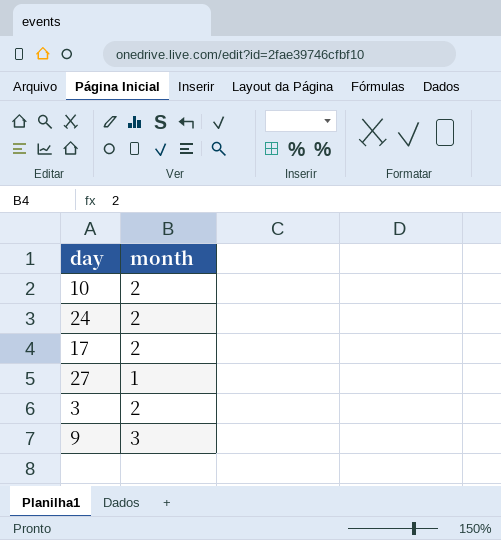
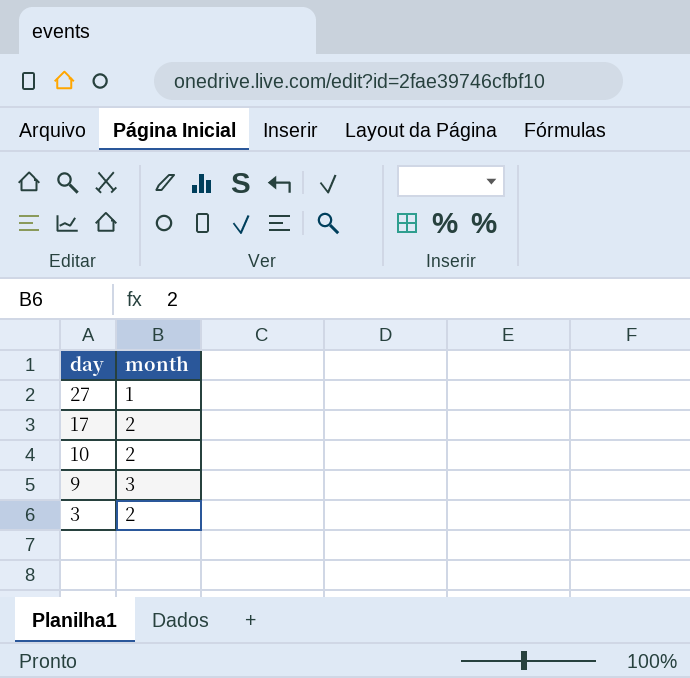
row order: none -> day descending
row 24: 2 -> none

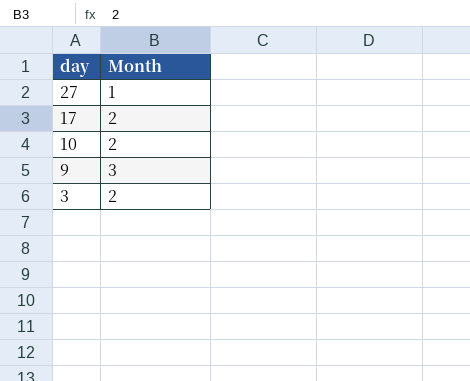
column name: month -> Month

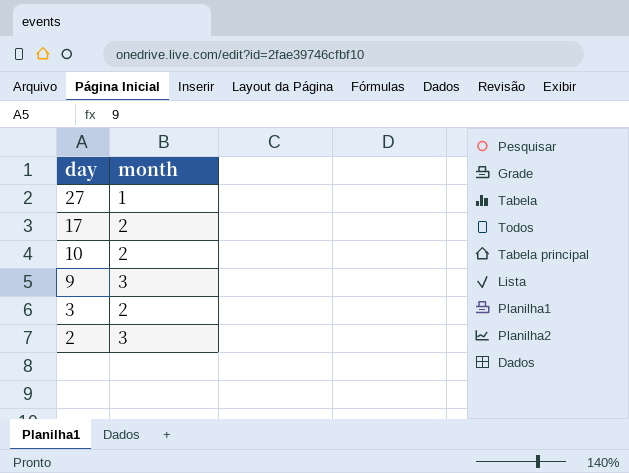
column name: Month -> month
row 2: none -> 3

